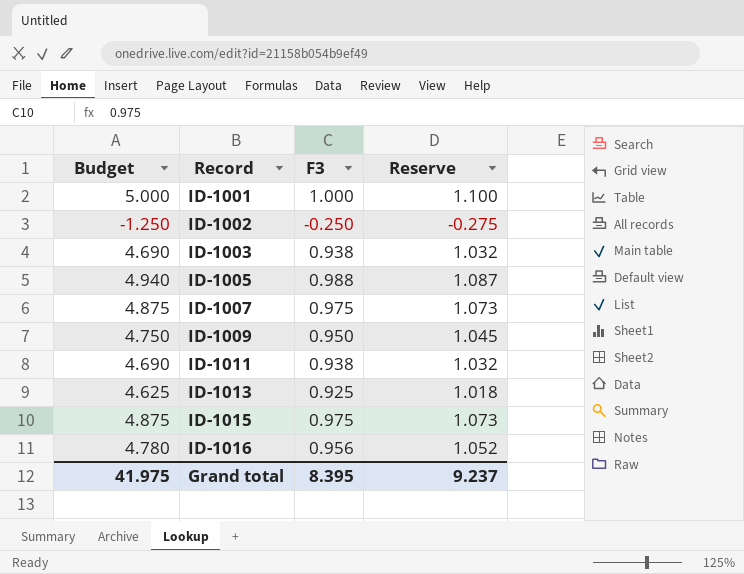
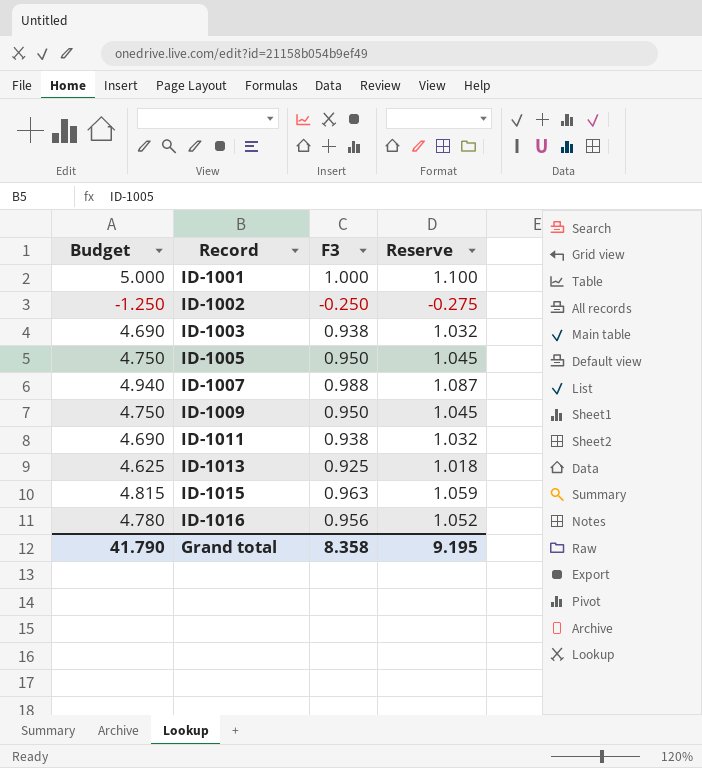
ID-1005 | Budget: 4.940 -> 4.750
ID-1005 | F3: 0.988 -> 0.950
ID-1005 | Reserve: 1.087 -> 1.045
ID-1007 | Budget: 4.875 -> 4.940
ID-1007 | F3: 0.975 -> 0.988
ID-1007 | Reserve: 1.073 -> 1.087
ID-1015 | Budget: 4.875 -> 4.815
ID-1015 | F3: 0.975 -> 0.963
ID-1015 | Reserve: 1.073 -> 1.059
Grand total | Budget: 41.975 -> 41.790
Grand total | F3: 8.395 -> 8.358
Grand total | Reserve: 9.237 -> 9.195

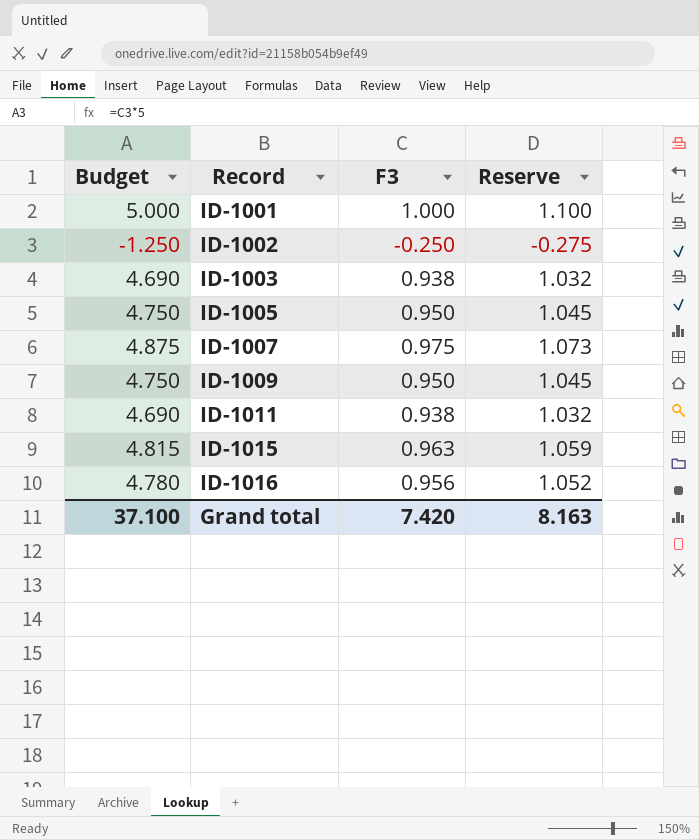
row ID-1013: 4.625 | 0.925 | 1.018 -> none
ID-1007 | Budget: 4.940 -> 4.875
ID-1007 | F3: 0.988 -> 0.975
ID-1007 | Reserve: 1.087 -> 1.073
Grand total | Budget: 41.790 -> 37.100
Grand total | F3: 8.358 -> 7.420
Grand total | Reserve: 9.195 -> 8.163

